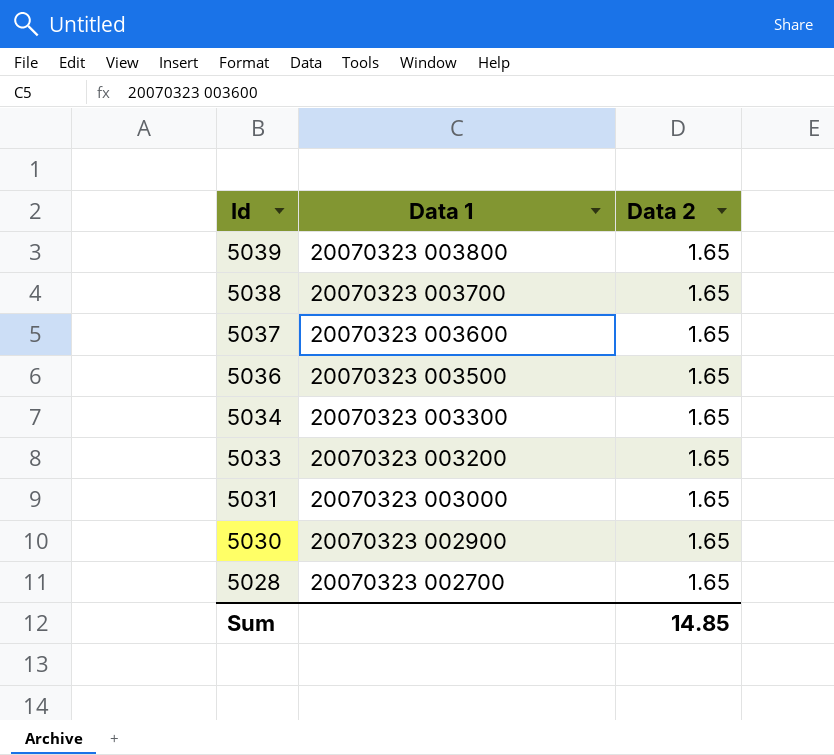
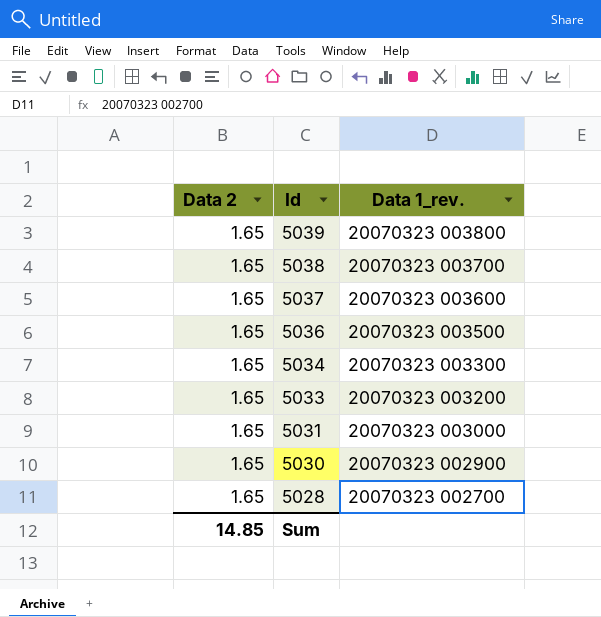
column Data 2 | position: 3 -> 1
column name: Data 1 -> Data 1_rev.

